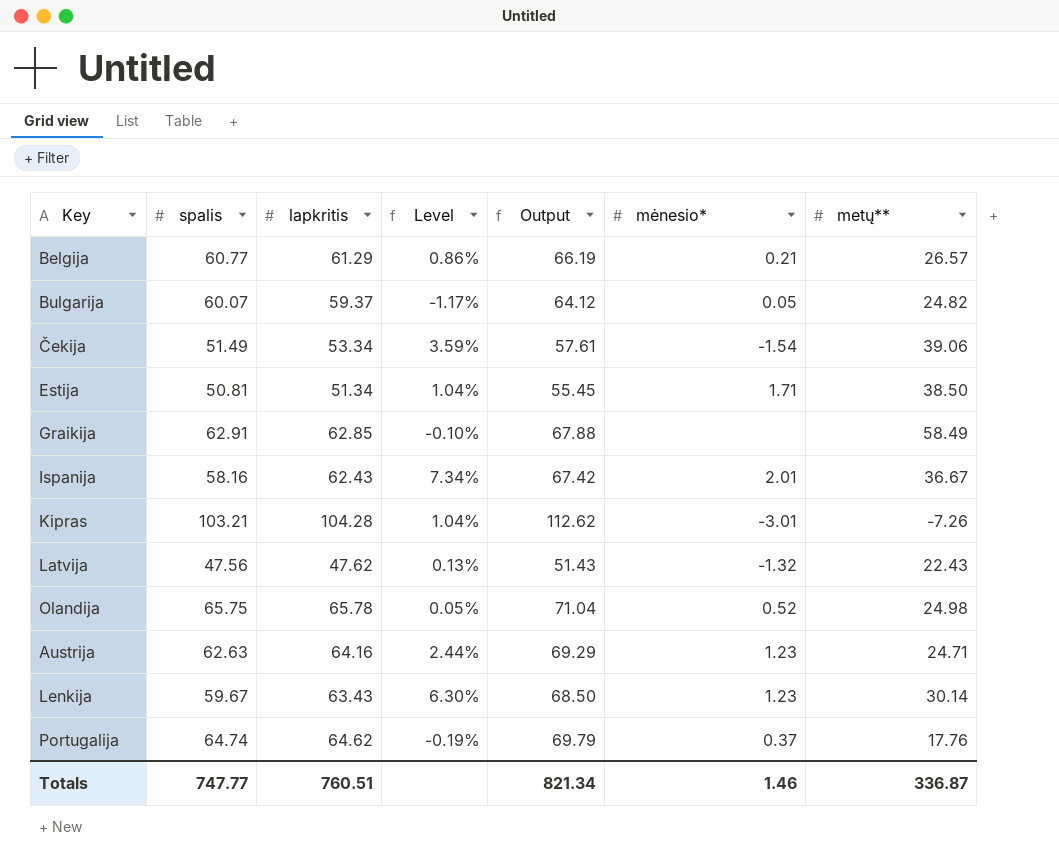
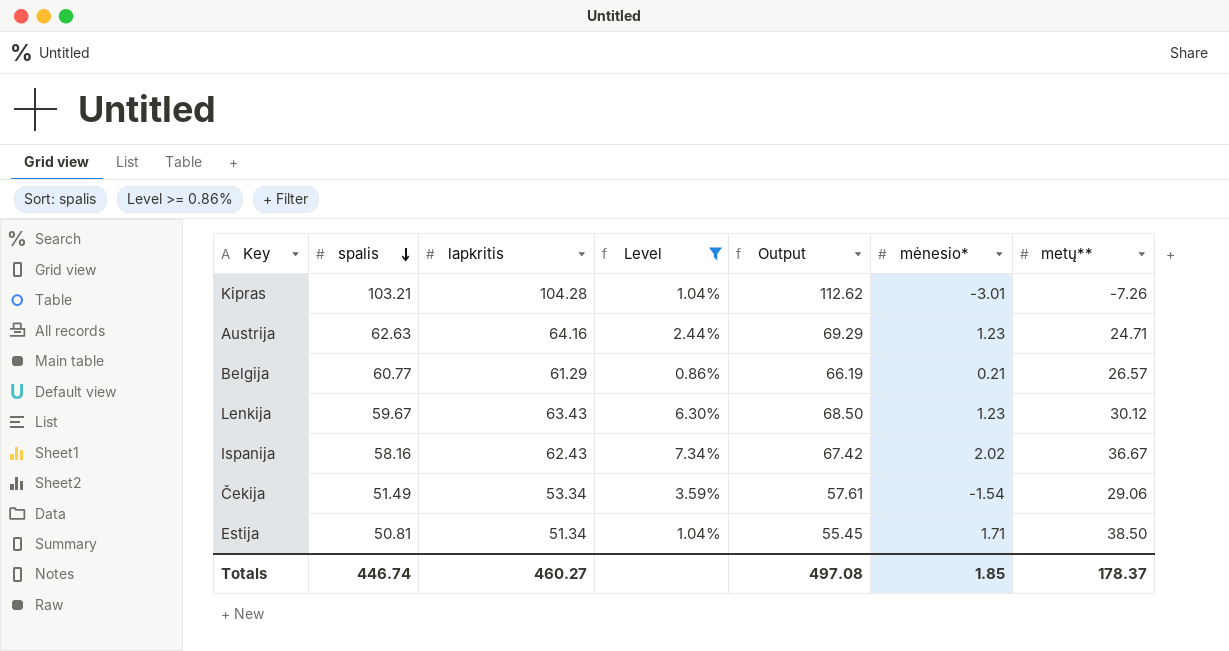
filter: none -> Level >= 0.86%
row order: none -> spalis descending
Lenkija | metų**: 30.14 -> 30.12
Ispanija | mėnesio*: 2.01 -> 2.02
Čekija | metų**: 39.06 -> 29.06
Totals | spalis: 747.77 -> 446.74
Totals | lapkritis: 760.51 -> 460.27
Totals | Output: 821.34 -> 497.08
Totals | mėnesio*: 1.46 -> 1.85
Totals | metų**: 336.87 -> 178.37

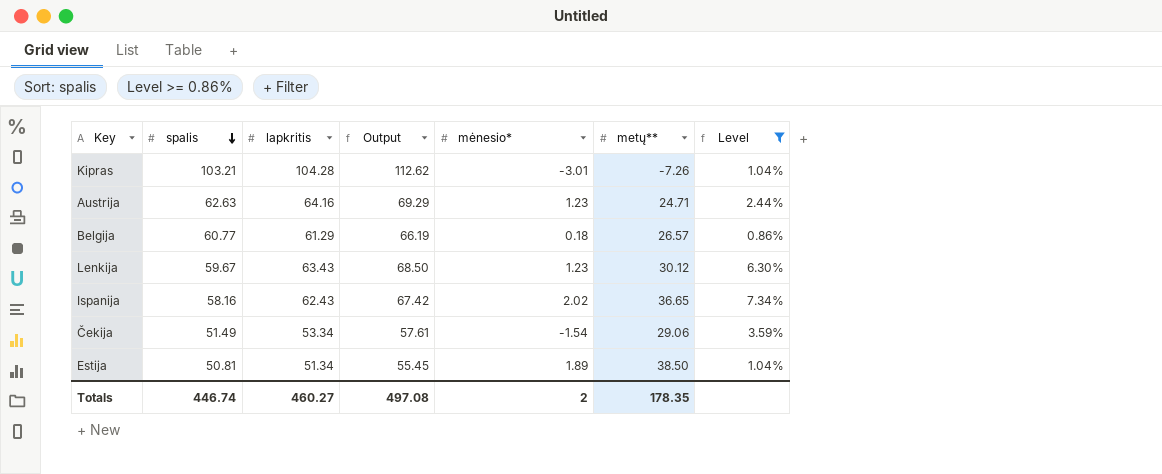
column Level | position: 4 -> 7
Belgija | mėnesio*: 0.21 -> 0.18
Ispanija | metų**: 36.67 -> 36.65
Estija | mėnesio*: 1.71 -> 1.89
Totals | mėnesio*: 1.85 -> 2
Totals | metų**: 178.37 -> 178.35

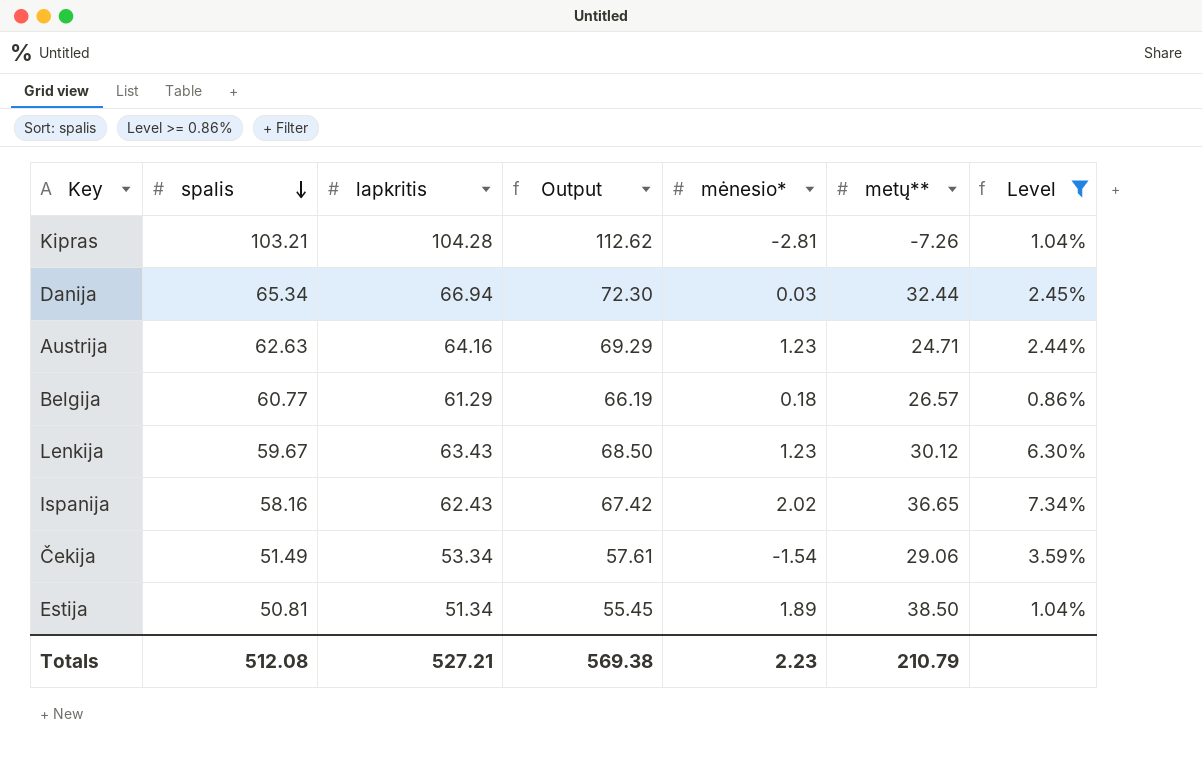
Kipras | mėnesio*: -3.01 -> -2.81
row Danija: none -> 65.34 | 66.94 | 72.30 | 0.03 | 32.44 | 2.45%
Totals | spalis: 446.74 -> 512.08
Totals | lapkritis: 460.27 -> 527.21
Totals | Output: 497.08 -> 569.38
Totals | mėnesio*: 2 -> 2.23
Totals | metų**: 178.35 -> 210.79

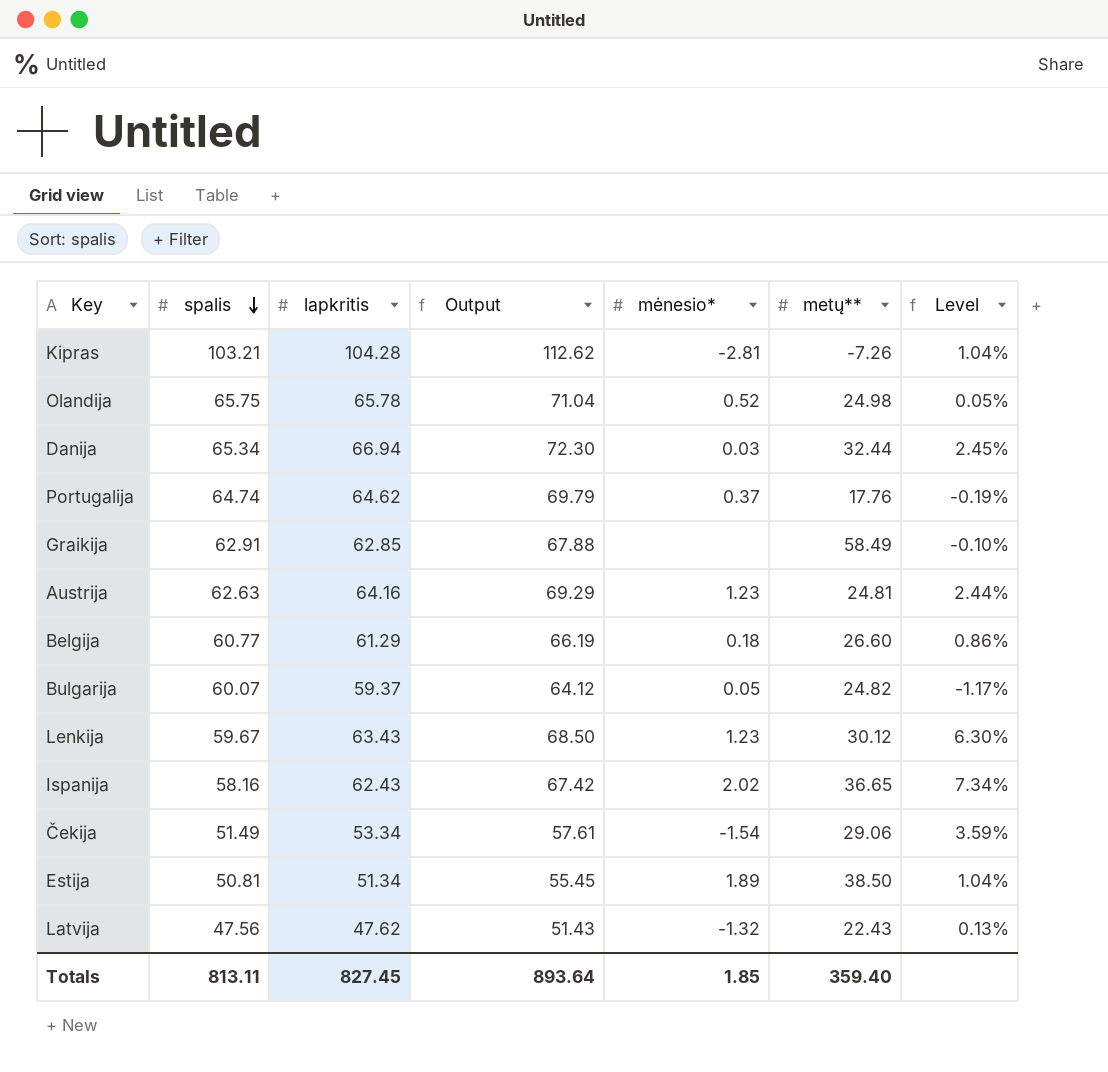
filter: Level >= 0.86% -> none
Austrija | metų**: 24.71 -> 24.81
Belgija | metų**: 26.57 -> 26.60
Totals | spalis: 512.08 -> 813.11
Totals | lapkritis: 527.21 -> 827.45
Totals | Output: 569.38 -> 893.64
Totals | mėnesio*: 2.23 -> 1.85
Totals | metų**: 210.79 -> 359.40

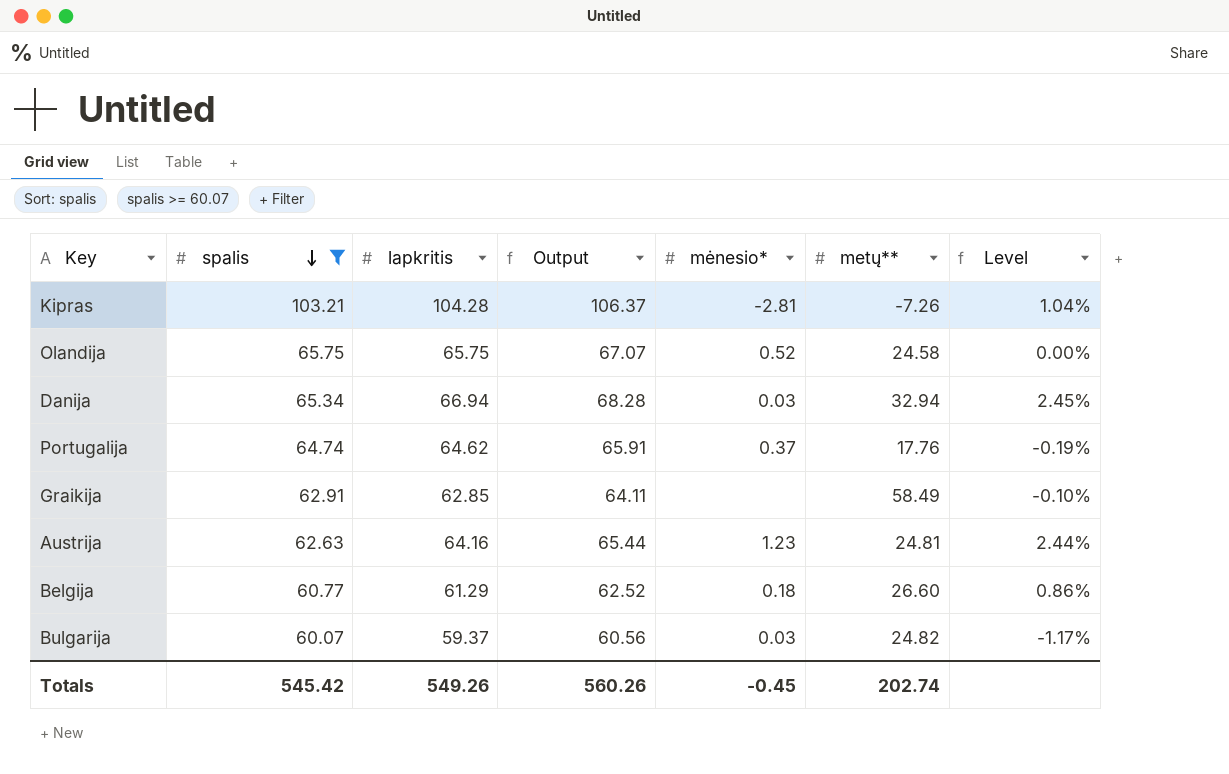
filter: none -> spalis >= 60.07
column Output | formula: [lapkritis] * 1.08 -> [lapkritis] * 1.02
Olandija | lapkritis: 65.78 -> 65.75
Olandija | metų**: 24.98 -> 24.58
Olandija | Level: 0.05% -> 0.00%
Danija | metų**: 32.44 -> 32.94
Bulgarija | mėnesio*: 0.05 -> 0.03
Totals | spalis: 813.11 -> 545.42
Totals | lapkritis: 827.45 -> 549.26
Totals | Output: 893.64 -> 560.26
Totals | mėnesio*: 1.85 -> -0.45
Totals | metų**: 359.40 -> 202.74

